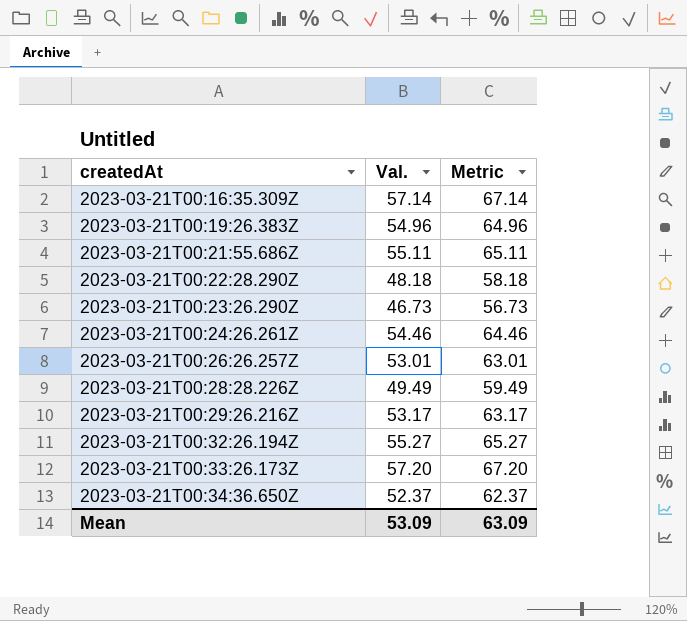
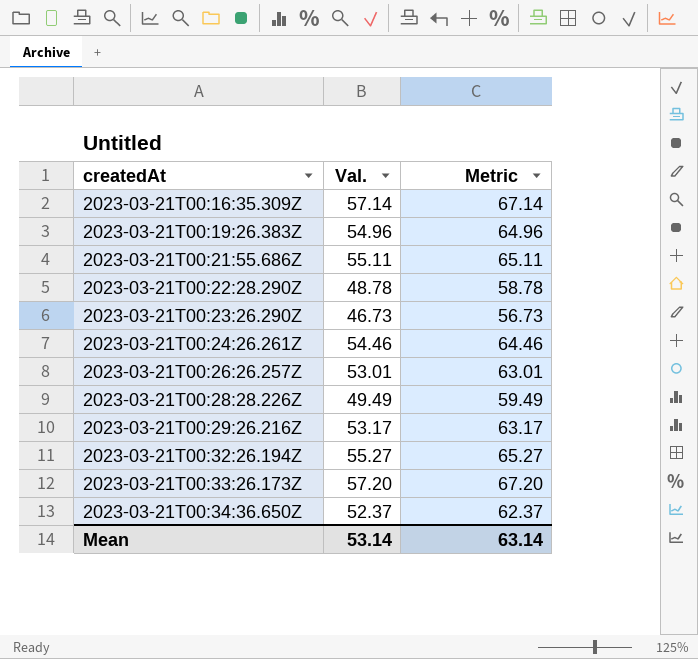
2023-03-21T00:22:28.290Z | Val.: 48.18 -> 48.78
2023-03-21T00:22:28.290Z | Metric: 58.18 -> 58.78
Mean | Val.: 53.09 -> 53.14
Mean | Metric: 63.09 -> 63.14

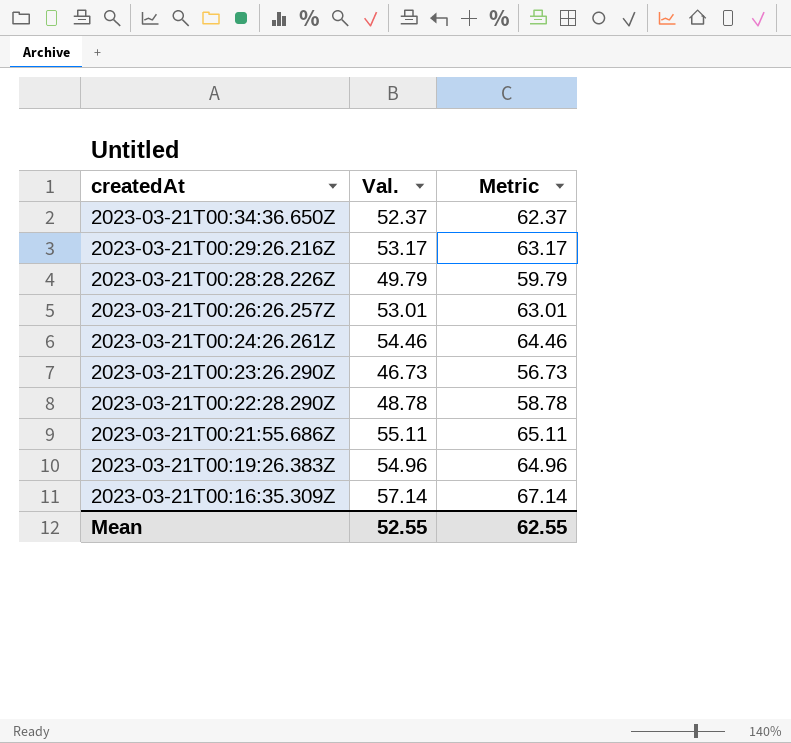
row order: createdAt ascending -> createdAt descending
row 2023-03-21T00:32:26.194Z: 55.27 | 65.27 -> none
row 2023-03-21T00:33:26.173Z: 57.20 | 67.20 -> none
2023-03-21T00:28:28.226Z | Val.: 49.49 -> 49.79
2023-03-21T00:28:28.226Z | Metric: 59.49 -> 59.79
Mean | Val.: 53.14 -> 52.55
Mean | Metric: 63.14 -> 62.55

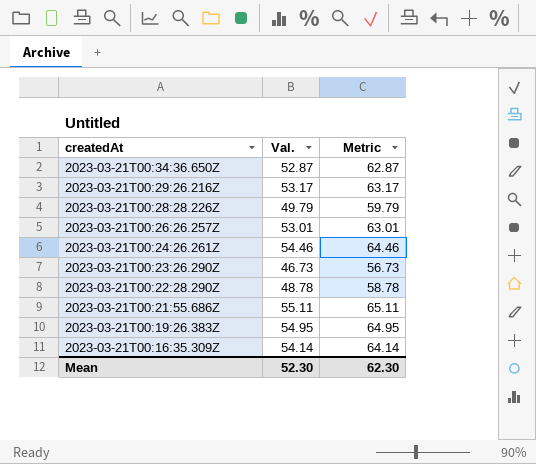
2023-03-21T00:34:36.650Z | Val.: 52.37 -> 52.87
2023-03-21T00:34:36.650Z | Metric: 62.37 -> 62.87
2023-03-21T00:19:26.383Z | Val.: 54.96 -> 54.95
2023-03-21T00:19:26.383Z | Metric: 64.96 -> 64.95
2023-03-21T00:16:35.309Z | Val.: 57.14 -> 54.14
2023-03-21T00:16:35.309Z | Metric: 67.14 -> 64.14
Mean | Val.: 52.55 -> 52.30
Mean | Metric: 62.55 -> 62.30

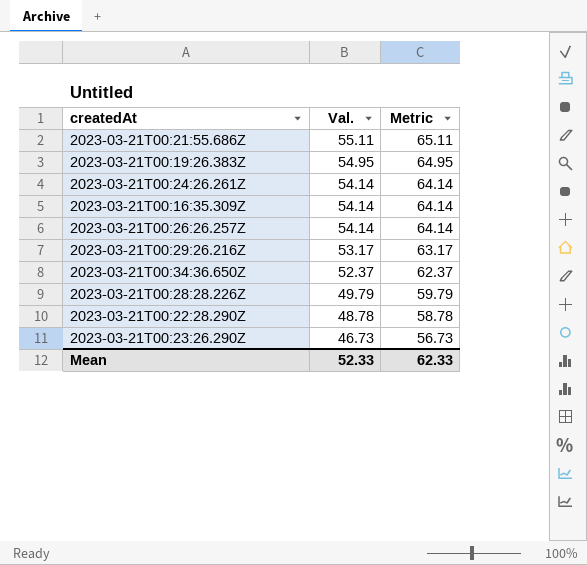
row order: createdAt descending -> Val. descending
2023-03-21T00:24:26.261Z | Val.: 54.46 -> 54.14
2023-03-21T00:24:26.261Z | Metric: 64.46 -> 64.14
2023-03-21T00:26:26.257Z | Val.: 53.01 -> 54.14
2023-03-21T00:26:26.257Z | Metric: 63.01 -> 64.14
2023-03-21T00:34:36.650Z | Val.: 52.87 -> 52.37
2023-03-21T00:34:36.650Z | Metric: 62.87 -> 62.37
Mean | Val.: 52.30 -> 52.33
Mean | Metric: 62.30 -> 62.33

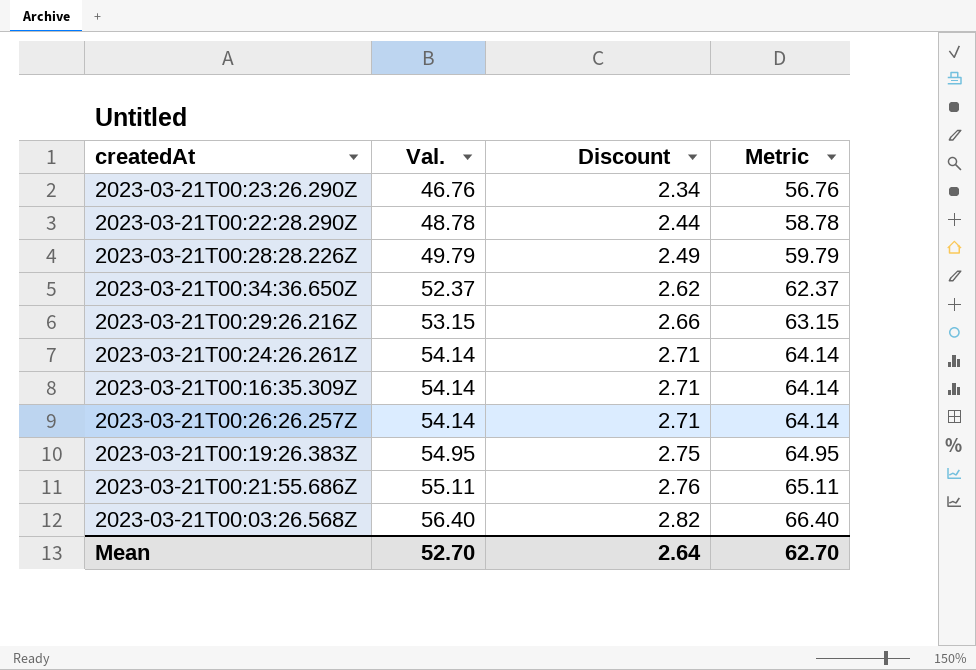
row order: Val. descending -> Val. ascending
column Discount | formula: none -> [Val.] * 0.05
2023-03-21T00:23:26.290Z | Val.: 46.73 -> 46.76
2023-03-21T00:23:26.290Z | Metric: 56.73 -> 56.76
2023-03-21T00:29:26.216Z | Val.: 53.17 -> 53.15
2023-03-21T00:29:26.216Z | Metric: 63.17 -> 63.15
row 2023-03-21T00:03:26.568Z: none -> 56.40 | 2.82 | 66.40
Mean | Val.: 52.33 -> 52.70
Mean | Metric: 62.33 -> 62.70

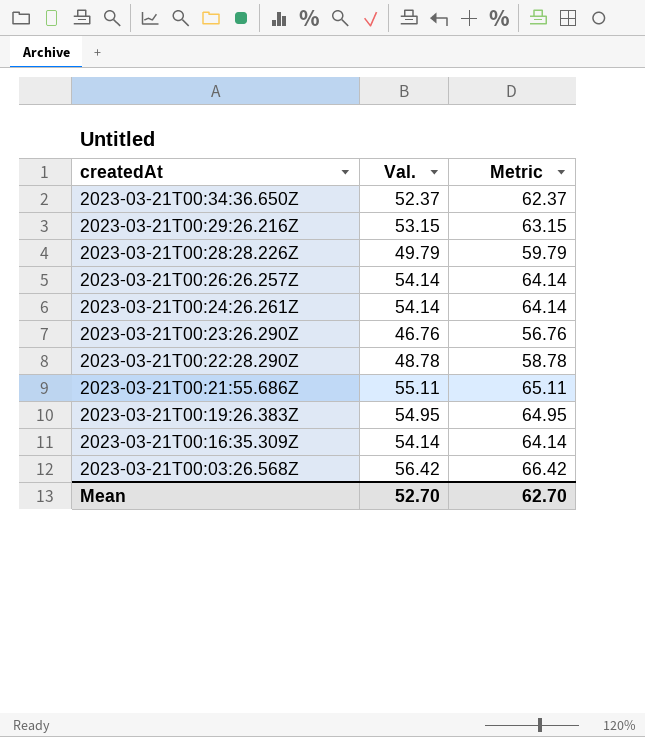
row order: Val. ascending -> createdAt descending
column Discount | formula: [Val.] * 0.05 -> none
2023-03-21T00:03:26.568Z | Val.: 56.40 -> 56.42
2023-03-21T00:03:26.568Z | Metric: 66.40 -> 66.42

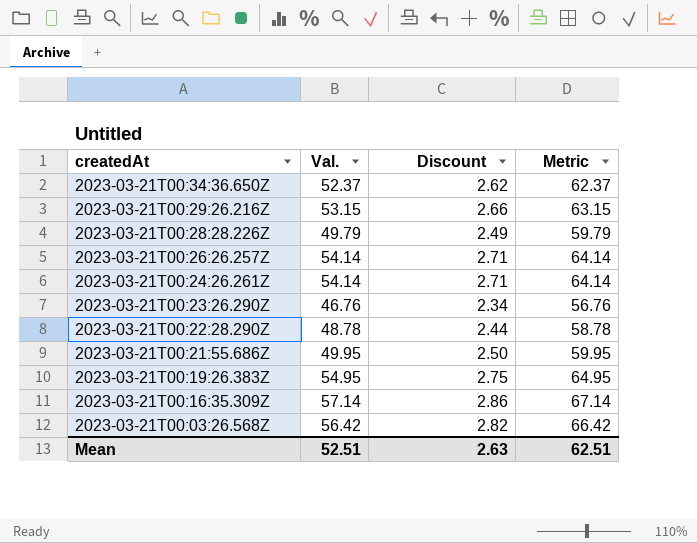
column Discount | formula: none -> [Val.] * 0.05
2023-03-21T00:21:55.686Z | Val.: 55.11 -> 49.95
2023-03-21T00:21:55.686Z | Metric: 65.11 -> 59.95
2023-03-21T00:16:35.309Z | Val.: 54.14 -> 57.14
2023-03-21T00:16:35.309Z | Metric: 64.14 -> 67.14
Mean | Val.: 52.70 -> 52.51
Mean | Metric: 62.70 -> 62.51

